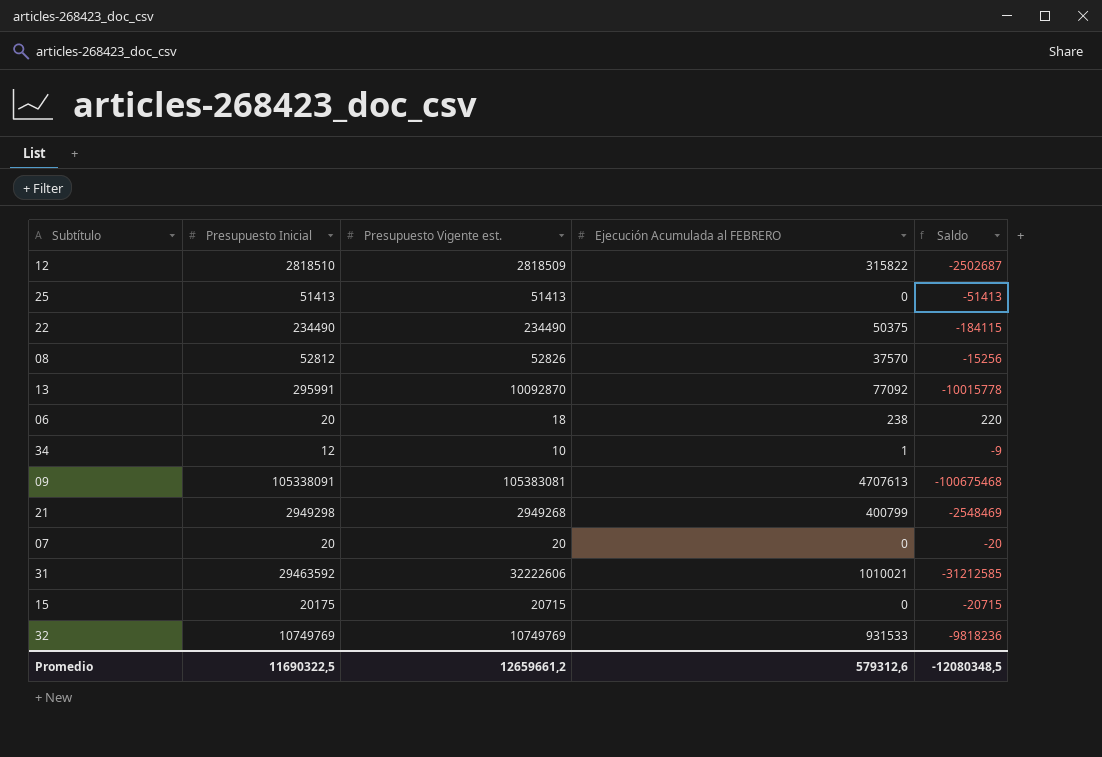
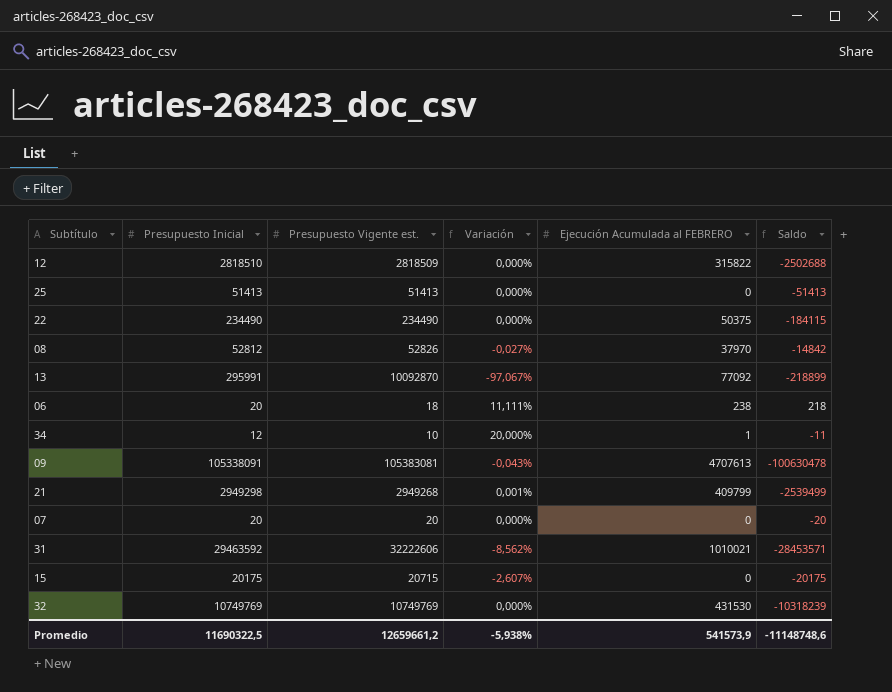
column Variación | formula: none -> ([Presupuesto Inicial] - [Presupuesto Vigente est.]) / [Presupuesto Vigente est.]
column Saldo | formula: [Ejecución Acumulada al FEBRERO] - [Presupuesto Vigente est.] -> [Ejecución Acumulada al FEBRERO] - [Presupuesto Inicial]
08 | Ejecución Acumulada al FEBRERO: 37570 -> 37970
21 | Ejecución Acumulada al FEBRERO: 400799 -> 409799
32 | Ejecución Acumulada al FEBRERO: 931533 -> 431530
Promedio | Ejecución Acumulada al FEBRERO: 579312,6 -> 541573,9
Promedio | Saldo: -12080348,5 -> -11148748,6

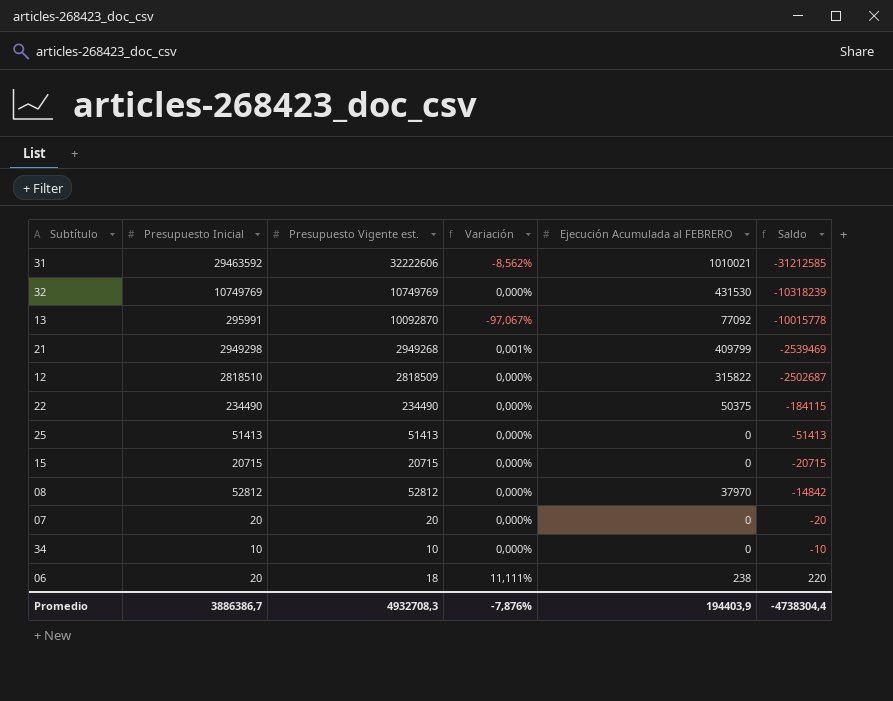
row order: none -> Saldo ascending
column Saldo | formula: [Ejecución Acumulada al FEBRERO] - [Presupuesto Inicial] -> [Ejecución Acumulada al FEBRERO] - [Presupuesto Vigente est.]
row 09: 105338091 | 105383081 | -0,043% | 4707613 | -100630478 -> none
15 | Presupuesto Inicial: 20175 -> 20715
15 | Variación: -2,607% -> 0,000%
08 | Presupuesto Vigente est.: 52826 -> 52812
08 | Variación: -0,027% -> 0,000%
34 | Presupuesto Inicial: 12 -> 10
34 | Variación: 20,000% -> 0,000%
34 | Ejecución Acumulada al FEBRERO: 1 -> 0
Promedio | Presupuesto Inicial: 11690322,5 -> 3886386,7
Promedio | Presupuesto Vigente est.: 12659661,2 -> 4932708,3
Promedio | Variación: -5,938% -> -7,876%
Promedio | Ejecución Acumulada al FEBRERO: 541573,9 -> 194403,9
Promedio | Saldo: -11148748,6 -> -4738304,4

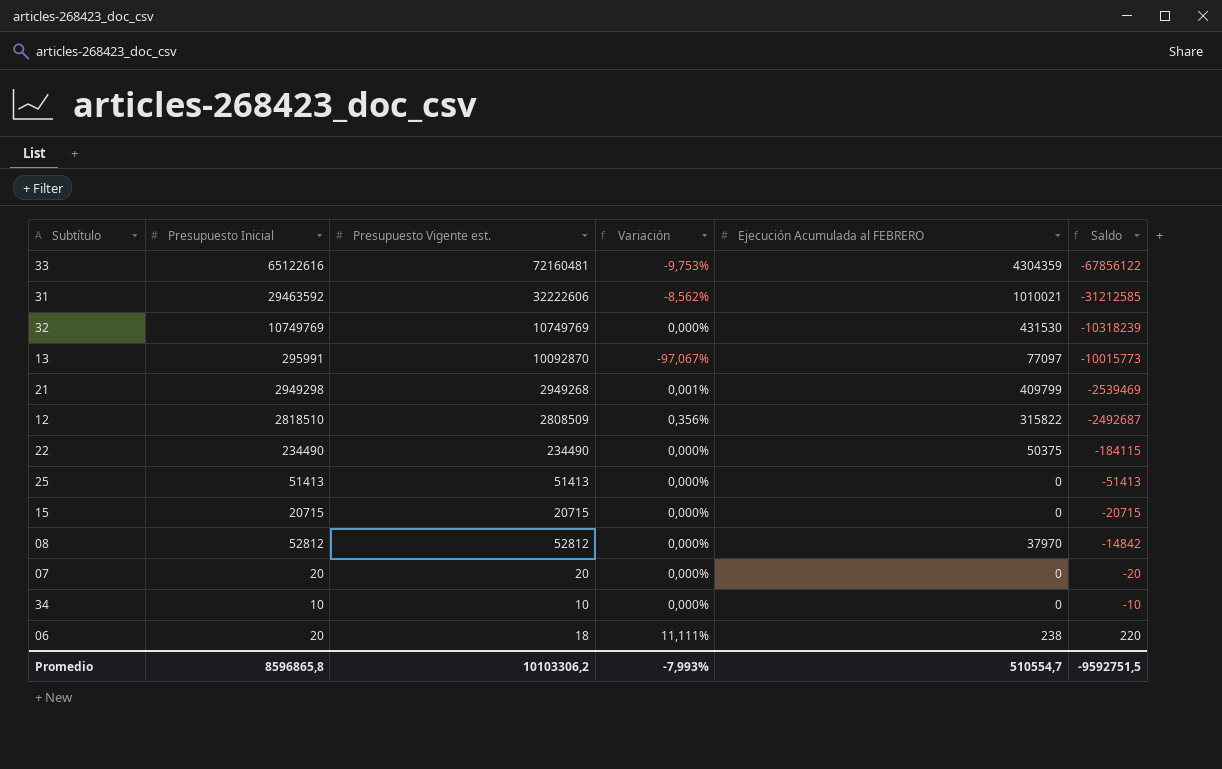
row 33: none -> 65122616 | 72160481 | -9,753% | 4304359 | -67856122
13 | Ejecución Acumulada al FEBRERO: 77092 -> 77097
13 | Saldo: -10015778 -> -10015773
12 | Presupuesto Vigente est.: 2818509 -> 2808509
12 | Variación: 0,000% -> 0,356%
12 | Saldo: -2502687 -> -2492687
Promedio | Presupuesto Inicial: 3886386,7 -> 8596865,8
Promedio | Presupuesto Vigente est.: 4932708,3 -> 10103306,2
Promedio | Variación: -7,876% -> -7,993%
Promedio | Ejecución Acumulada al FEBRERO: 194403,9 -> 510554,7
Promedio | Saldo: -4738304,4 -> -9592751,5

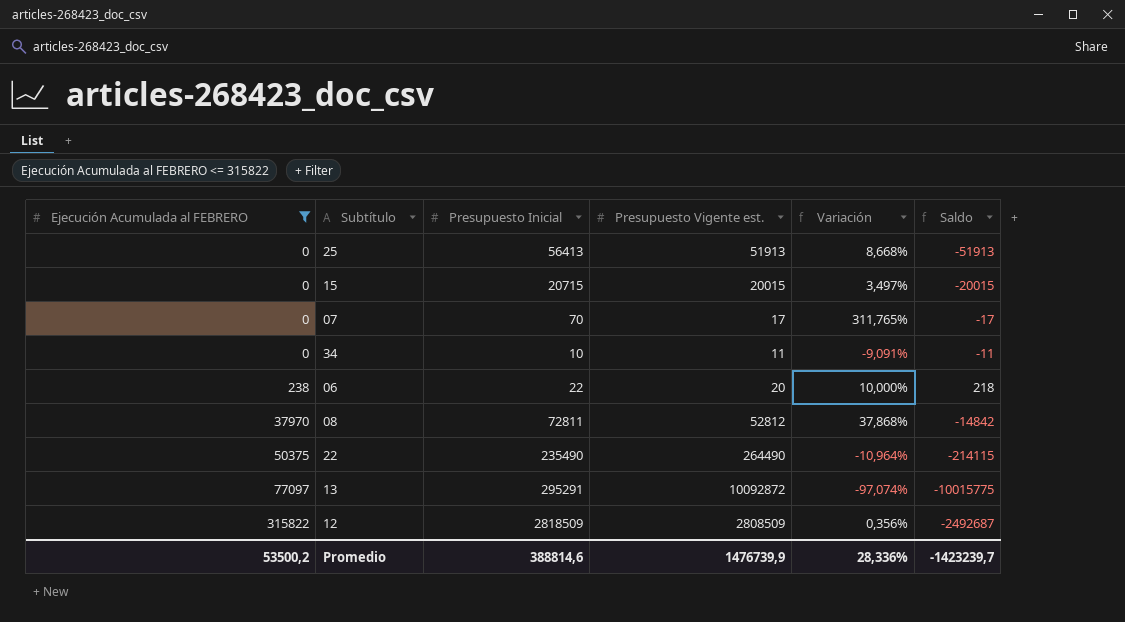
filter: none -> Ejecución Acumulada al FEBRERO <= 315822
row order: Saldo ascending -> Ejecución Acumulada al FEBRERO ascending
column Ejecución Acumulada al FEBRERO | position: 5 -> 1
25 | Presupuesto Inicial: 51413 -> 56413
25 | Presupuesto Vigente est.: 51413 -> 51913
25 | Variación: 0,000% -> 8,668%
25 | Saldo: -51413 -> -51913
15 | Presupuesto Vigente est.: 20715 -> 20015
15 | Variación: 0,000% -> 3,497%
15 | Saldo: -20715 -> -20015
07 | Presupuesto Inicial: 20 -> 70
07 | Presupuesto Vigente est.: 20 -> 17
07 | Variación: 0,000% -> 311,765%
07 | Saldo: -20 -> -17
34 | Presupuesto Vigente est.: 10 -> 11
34 | Variación: 0,000% -> -9,091%
34 | Saldo: -10 -> -11
06 | Presupuesto Inicial: 20 -> 22
06 | Presupuesto Vigente est.: 18 -> 20
06 | Variación: 11,111% -> 10,000%
06 | Saldo: 220 -> 218
08 | Presupuesto Inicial: 52812 -> 72811
08 | Variación: 0,000% -> 37,868%
22 | Presupuesto Inicial: 234490 -> 235490
22 | Presupuesto Vigente est.: 234490 -> 264490
22 | Variación: 0,000% -> -10,964%
22 | Saldo: -184115 -> -214115
13 | Presupuesto Inicial: 295991 -> 295291
13 | Presupuesto Vigente est.: 10092870 -> 10092872
13 | Variación: -97,067% -> -97,074%
13 | Saldo: -10015773 -> -10015775
12 | Presupuesto Inicial: 2818510 -> 2818509
Promedio | Ejecución Acumulada al FEBRERO: 510554,7 -> 53500,2
Promedio | Presupuesto Inicial: 8596865,8 -> 388814,6
Promedio | Presupuesto Vigente est.: 10103306,2 -> 1476739,9
Promedio | Variación: -7,993% -> 28,336%
Promedio | Saldo: -9592751,5 -> -1423239,7

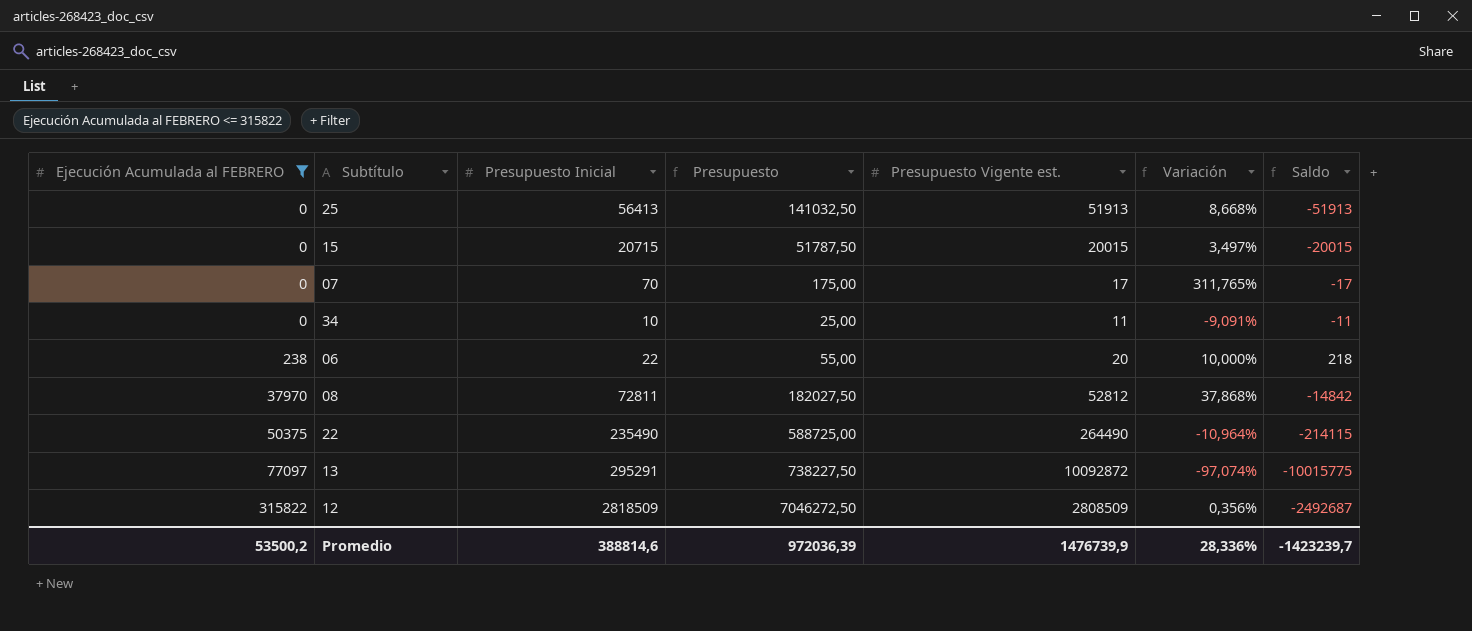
column Presupuesto | formula: none -> [Presupuesto Inicial] * 2,5

